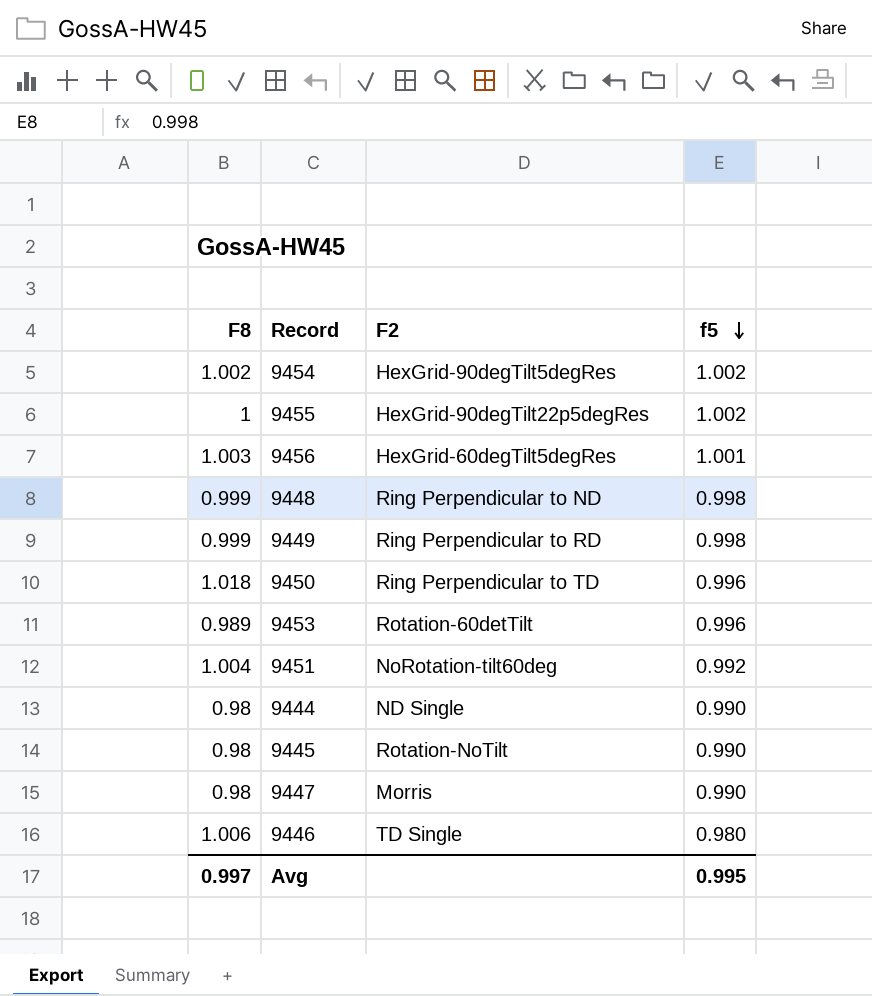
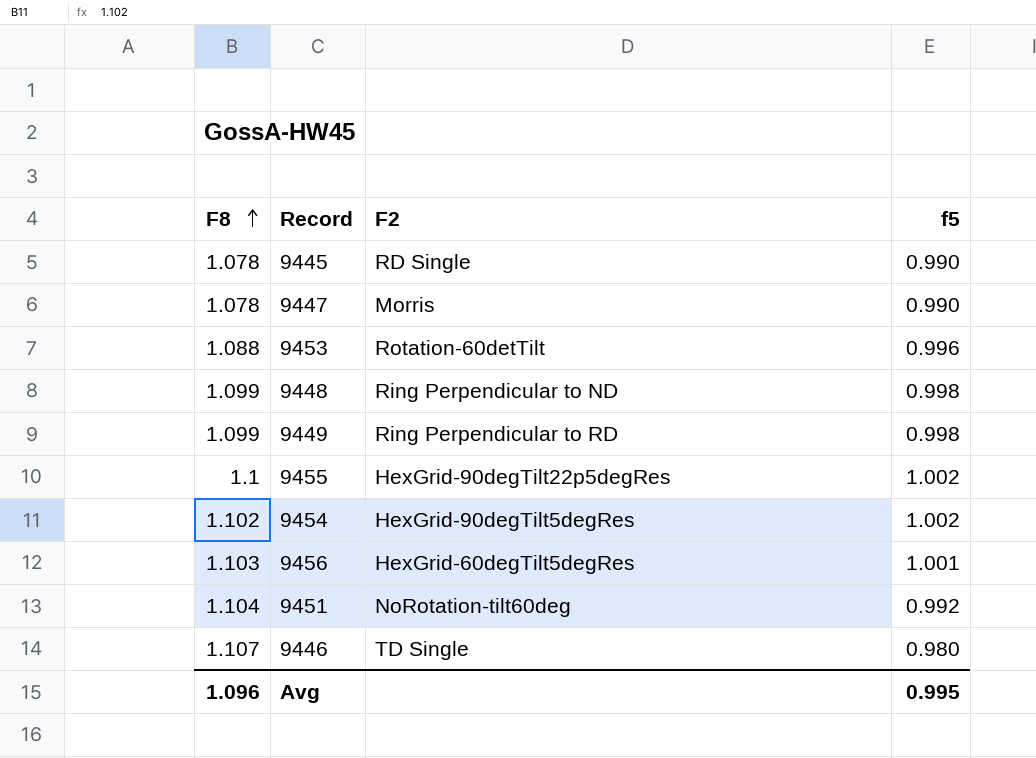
row order: f5 descending -> F8 ascending
row 9450: 1.018 | Ring Perpendicular to TD | 0.996 -> none
row 9444: 0.98 | ND Single | 0.990 -> none
9445 | F8: 0.98 -> 1.078
9445 | F2: Rotation-NoTilt -> RD Single
9447 | F8: 0.98 -> 1.078
9453 | F8: 0.989 -> 1.088
9448 | F8: 0.999 -> 1.099
9449 | F8: 0.999 -> 1.099
9455 | F8: 1 -> 1.1
9454 | F8: 1.002 -> 1.102
9456 | F8: 1.003 -> 1.103
9451 | F8: 1.004 -> 1.104
9446 | F8: 1.006 -> 1.107
Avg | F8: 0.997 -> 1.096

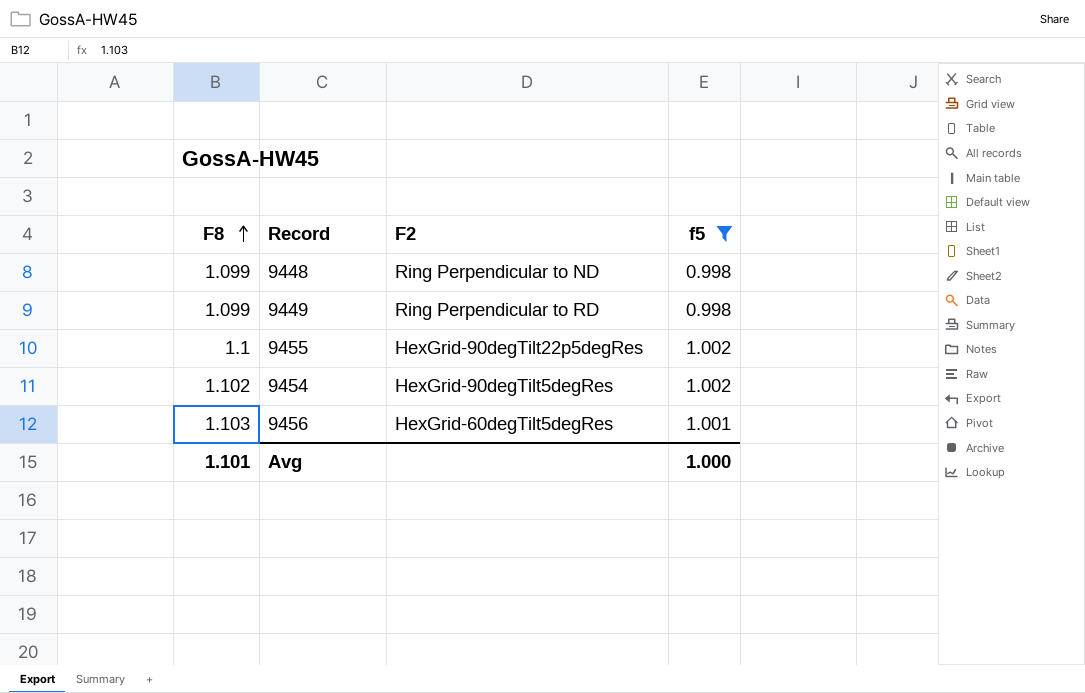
filter: none -> f5 >= 0.998
Avg | F8: 1.096 -> 1.101
Avg | f5: 0.995 -> 1.000

